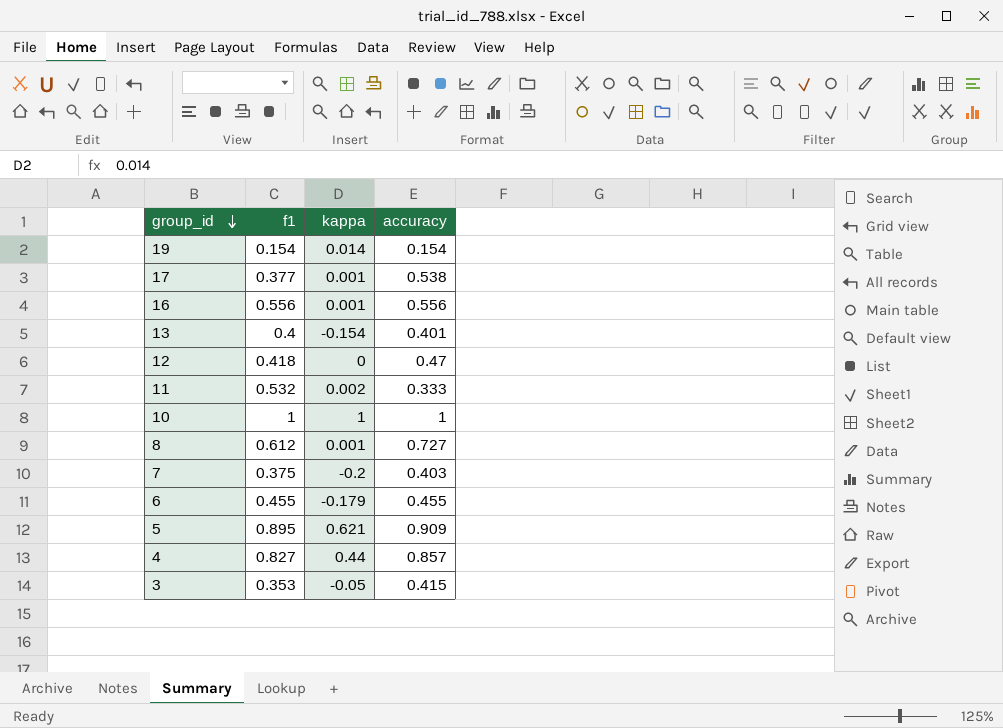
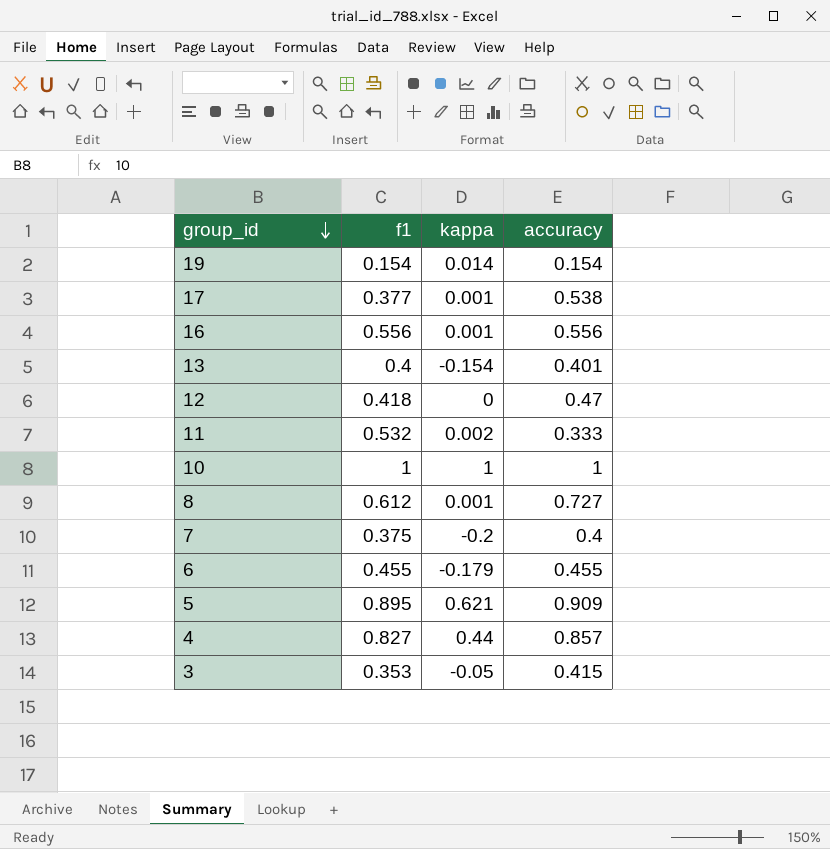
7 | accuracy: 0.403 -> 0.4

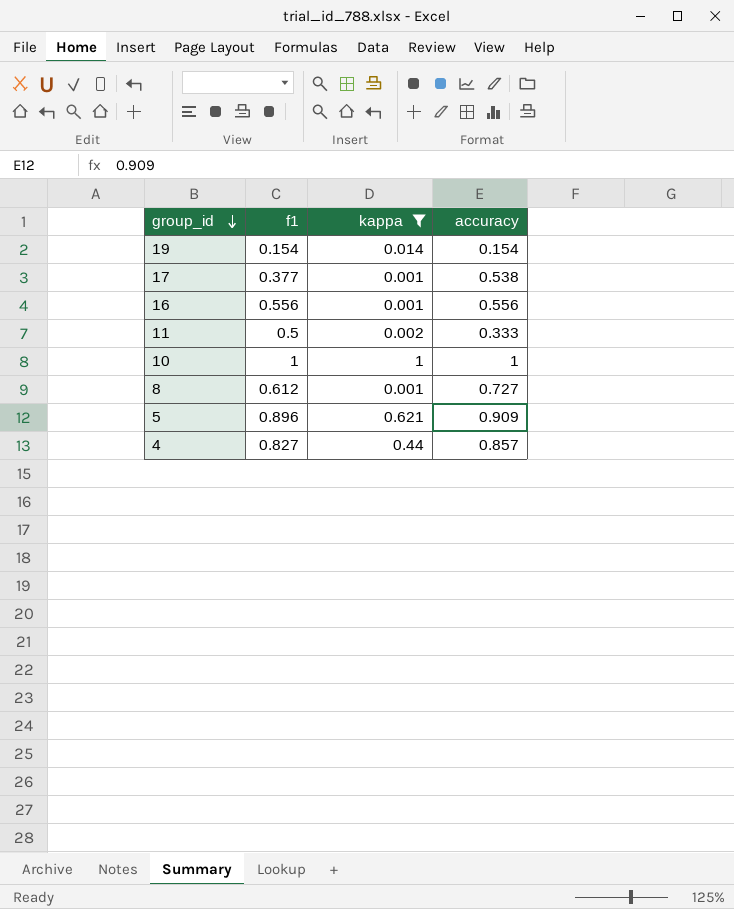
filter: none -> kappa >= 0.001
11 | f1: 0.532 -> 0.5
5 | f1: 0.895 -> 0.896

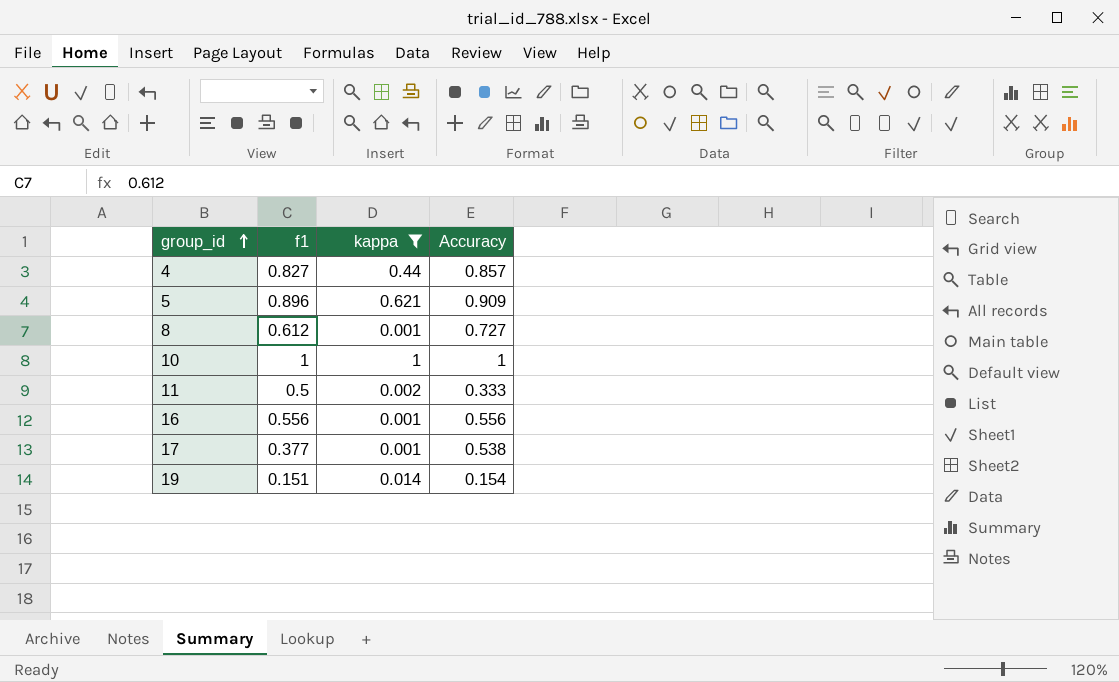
row order: group_id descending -> group_id ascending
column name: accuracy -> Accuracy
19 | f1: 0.154 -> 0.151

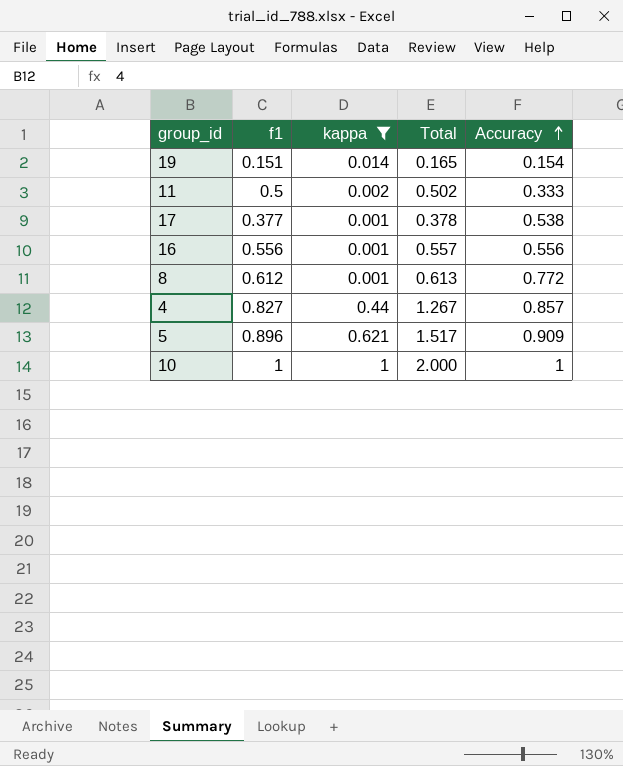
row order: group_id ascending -> Accuracy ascending
column Total | formula: none -> [f1] + [kappa]
8 | Accuracy: 0.727 -> 0.772

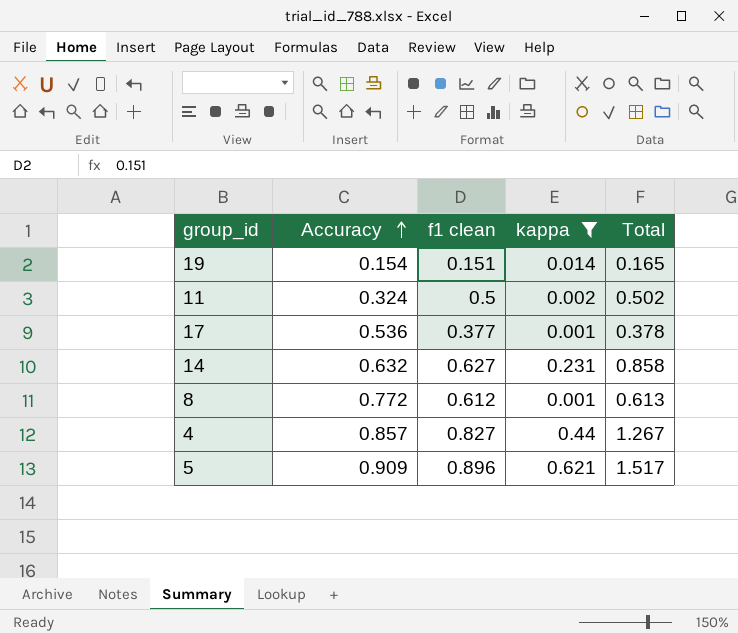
column Accuracy | position: 5 -> 2
column name: f1 -> f1 clean
row 16: 0.556 | 0.001 | 0.557 | 0.556 -> none
row 10: 1 | 1 | 2.000 | 1 -> none
11 | Accuracy: 0.333 -> 0.324
17 | Accuracy: 0.538 -> 0.536
row 14: none -> 0.632 | 0.627 | 0.231 | 0.858

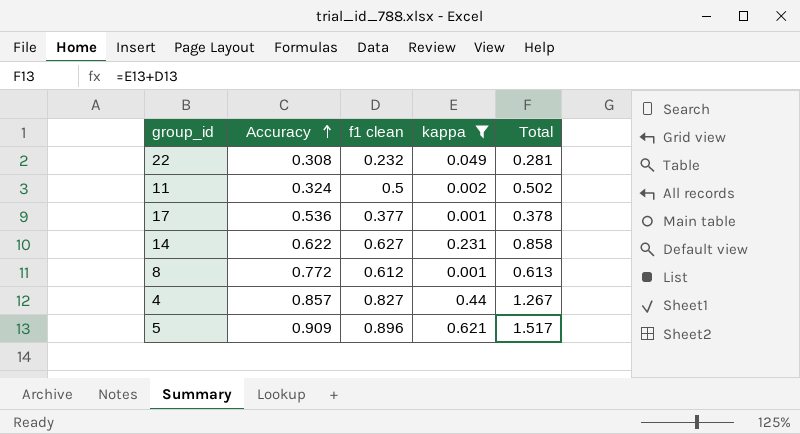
row 19: 0.154 | 0.151 | 0.014 | 0.165 -> none
row 22: none -> 0.308 | 0.232 | 0.049 | 0.281
14 | Accuracy: 0.632 -> 0.622

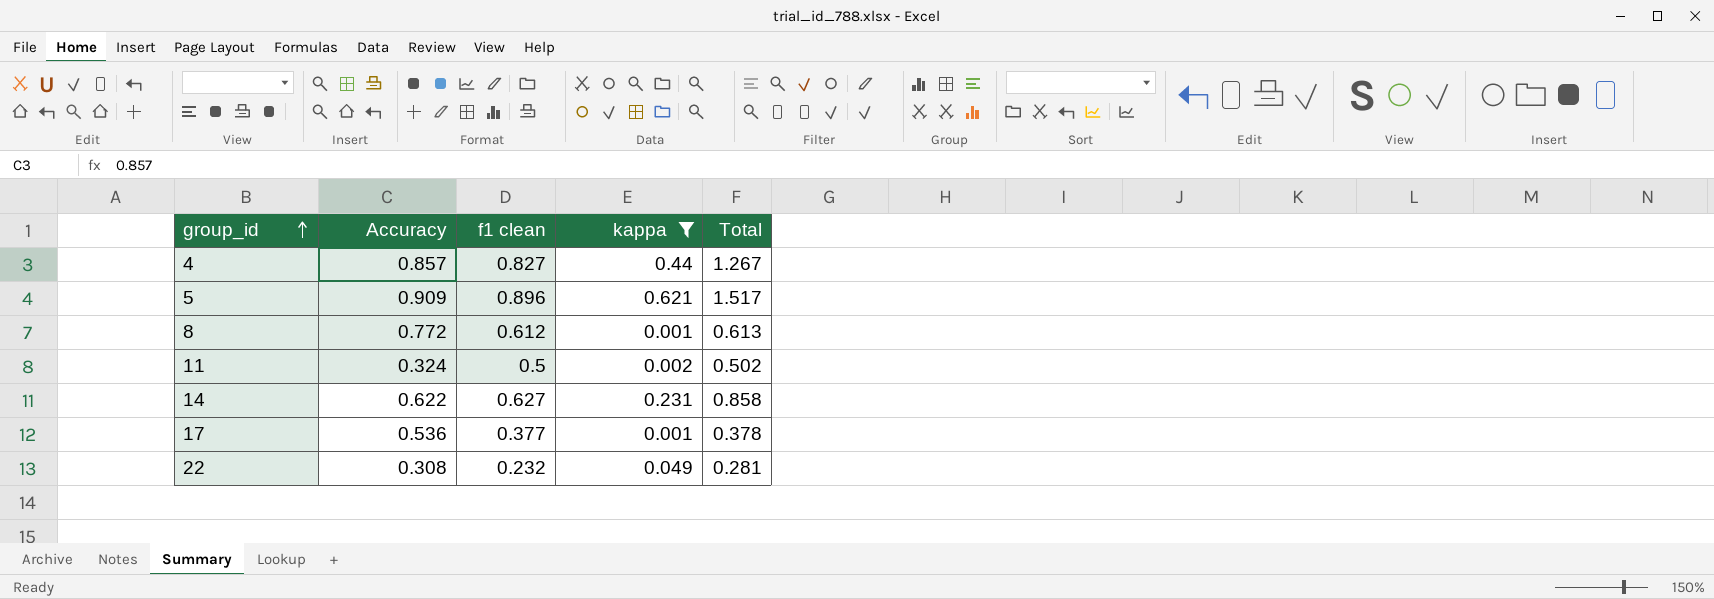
row order: Accuracy ascending -> group_id ascending

